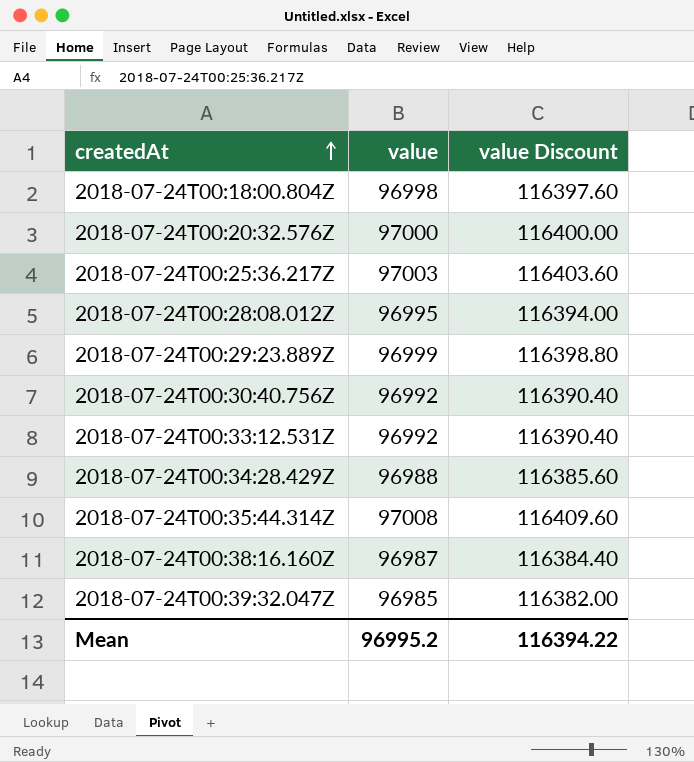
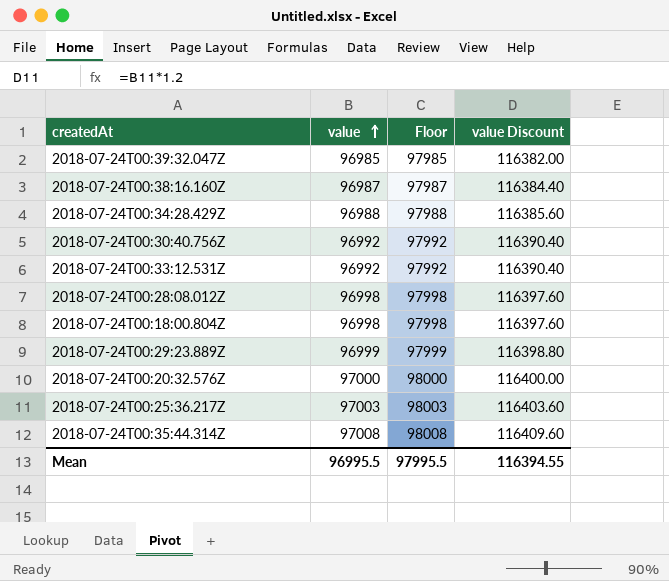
row order: createdAt ascending -> value ascending
column Floor | formula: none -> [value] + 1000
2018-07-24T00:28:08.012Z | value: 96995 -> 96998
2018-07-24T00:28:08.012Z | value Discount: 116394.00 -> 116397.60
Mean | value: 96995.2 -> 96995.5
Mean | value Discount: 116394.22 -> 116394.55

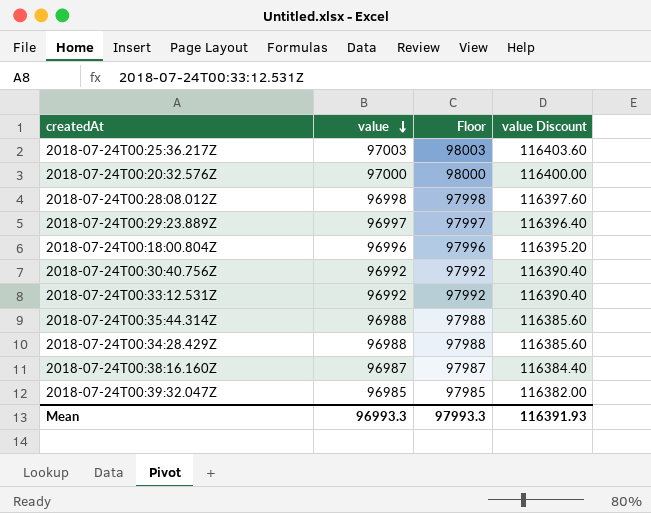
row order: value ascending -> value descending
2018-07-24T00:29:23.889Z | value: 96999 -> 96997
2018-07-24T00:29:23.889Z | Floor: 97999 -> 97997
2018-07-24T00:29:23.889Z | value Discount: 116398.80 -> 116396.40
2018-07-24T00:18:00.804Z | value: 96998 -> 96996
2018-07-24T00:18:00.804Z | Floor: 97998 -> 97996
2018-07-24T00:18:00.804Z | value Discount: 116397.60 -> 116395.20
2018-07-24T00:35:44.314Z | value: 97008 -> 96988
2018-07-24T00:35:44.314Z | Floor: 98008 -> 97988
2018-07-24T00:35:44.314Z | value Discount: 116409.60 -> 116385.60
Mean | value: 96995.5 -> 96993.3
Mean | Floor: 97995.5 -> 97993.3
Mean | value Discount: 116394.55 -> 116391.93

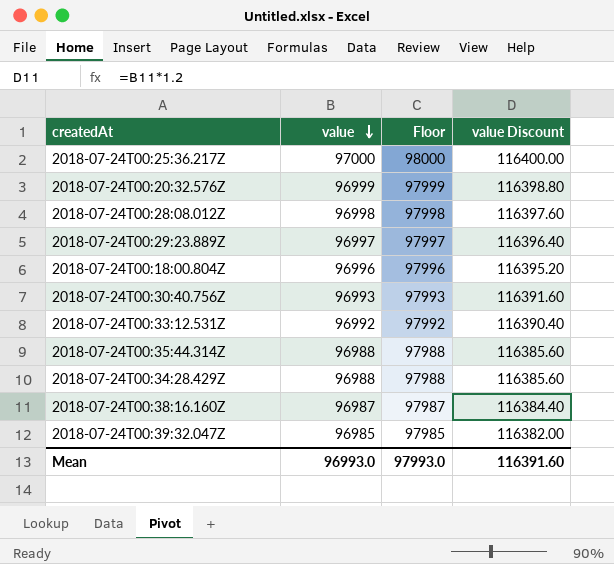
2018-07-24T00:25:36.217Z | value: 97003 -> 97000
2018-07-24T00:25:36.217Z | Floor: 98003 -> 98000
2018-07-24T00:25:36.217Z | value Discount: 116403.60 -> 116400.00
2018-07-24T00:20:32.576Z | value: 97000 -> 96999
2018-07-24T00:20:32.576Z | Floor: 98000 -> 97999
2018-07-24T00:20:32.576Z | value Discount: 116400.00 -> 116398.80
2018-07-24T00:30:40.756Z | value: 96992 -> 96993
2018-07-24T00:30:40.756Z | Floor: 97992 -> 97993
2018-07-24T00:30:40.756Z | value Discount: 116390.40 -> 116391.60
Mean | value: 96993.3 -> 96993.0
Mean | Floor: 97993.3 -> 97993.0
Mean | value Discount: 116391.93 -> 116391.60

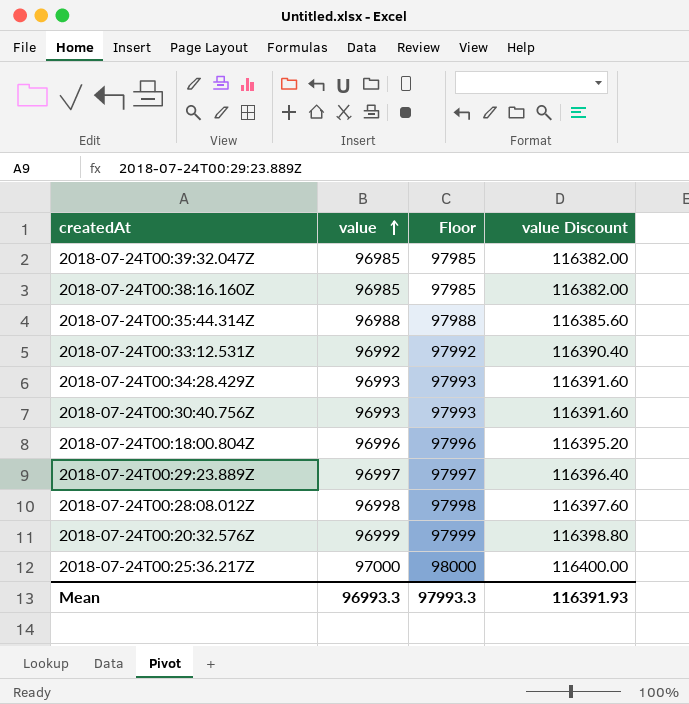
row order: value descending -> value ascending
2018-07-24T00:38:16.160Z | value: 96987 -> 96985
2018-07-24T00:38:16.160Z | Floor: 97987 -> 97985
2018-07-24T00:38:16.160Z | value Discount: 116384.40 -> 116382.00
2018-07-24T00:34:28.429Z | value: 96988 -> 96993
2018-07-24T00:34:28.429Z | Floor: 97988 -> 97993
2018-07-24T00:34:28.429Z | value Discount: 116385.60 -> 116391.60
Mean | value: 96993.0 -> 96993.3
Mean | Floor: 97993.0 -> 97993.3
Mean | value Discount: 116391.60 -> 116391.93

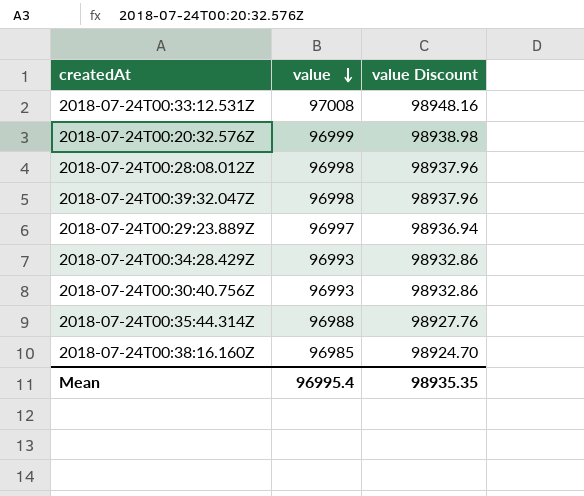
row order: value ascending -> value descending
column Floor | formula: [value] + 1000 -> none
column value Discount | formula: [value] * 1.2 -> [value] * 1.02
row 2018-07-24T00:18:00.804Z: 96996 | 97996 | 116395.20 -> none
row 2018-07-24T00:25:36.217Z: 97000 | 98000 | 116400.00 -> none
2018-07-24T00:33:12.531Z | value: 96992 -> 97008
2018-07-24T00:39:32.047Z | value: 96985 -> 96998
Mean | value: 96993.3 -> 96995.4
Mean | value Discount: 116391.93 -> 98935.35

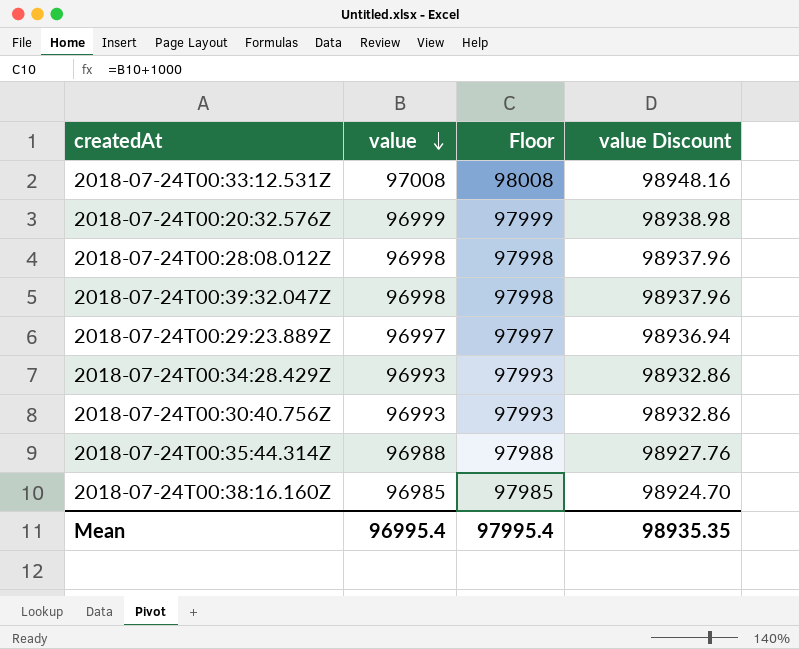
column Floor | formula: none -> [value] + 1000

